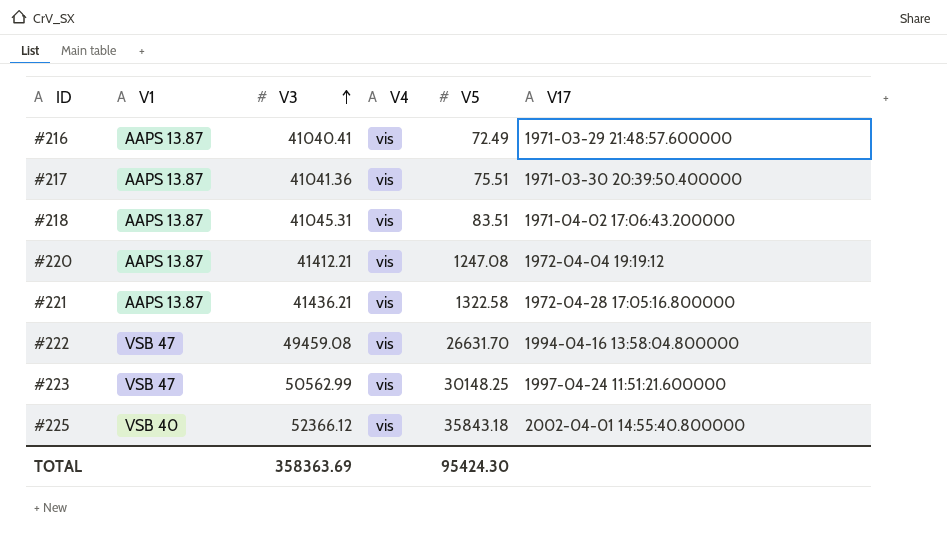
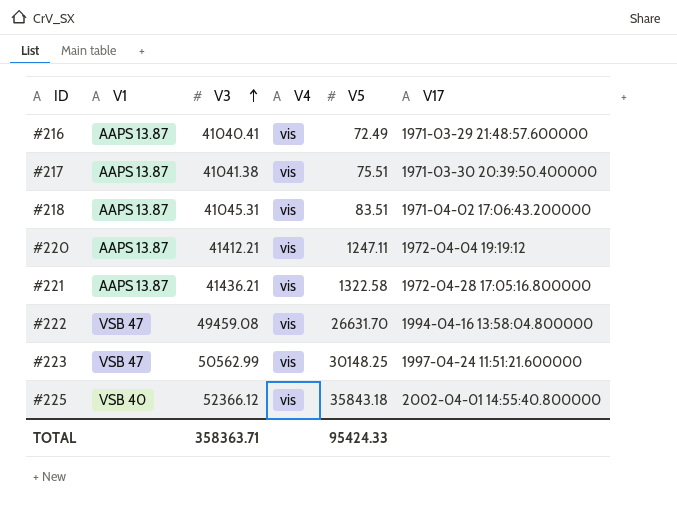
#217 | V3: 41041.36 -> 41041.38
#220 | V5: 1247.08 -> 1247.11
TOTAL | V3: 358363.69 -> 358363.71
TOTAL | V5: 95424.30 -> 95424.33

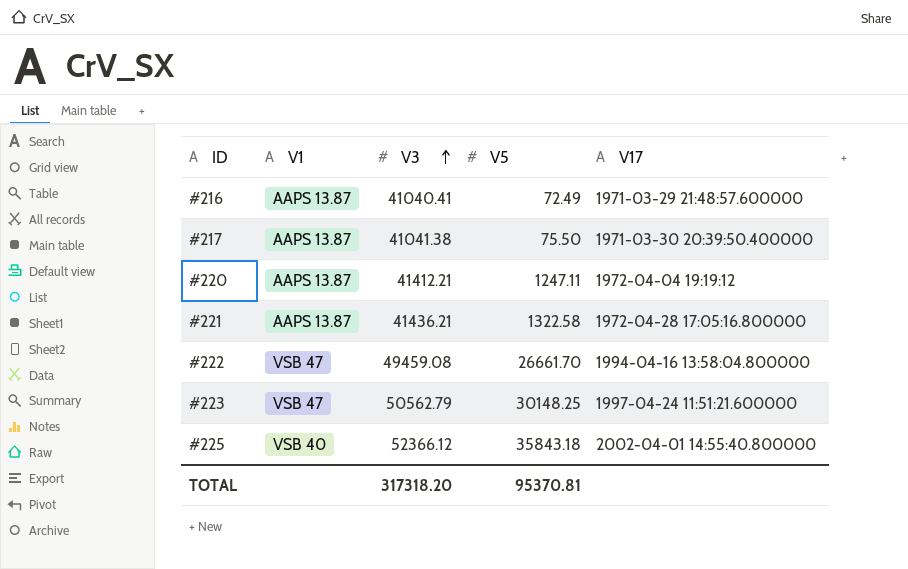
column V4 | position: 4 -> none
row #218: AAPS 13.87 | 41045.31 | vis | 83.51 | 1971-04-02 17:06:43.200000 -> none
#217 | V5: 75.51 -> 75.50
#222 | V5: 26631.70 -> 26661.70
#223 | V3: 50562.99 -> 50562.79
TOTAL | V3: 358363.71 -> 317318.20
TOTAL | V5: 95424.33 -> 95370.81

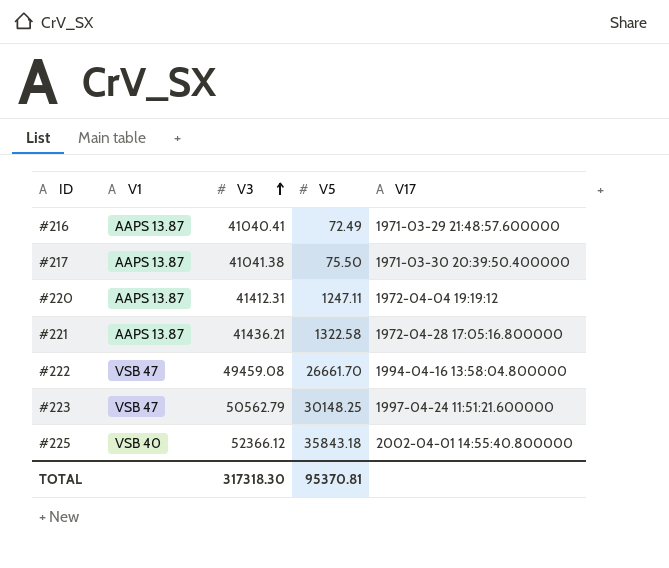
#220 | V3: 41412.21 -> 41412.31
TOTAL | V3: 317318.20 -> 317318.30

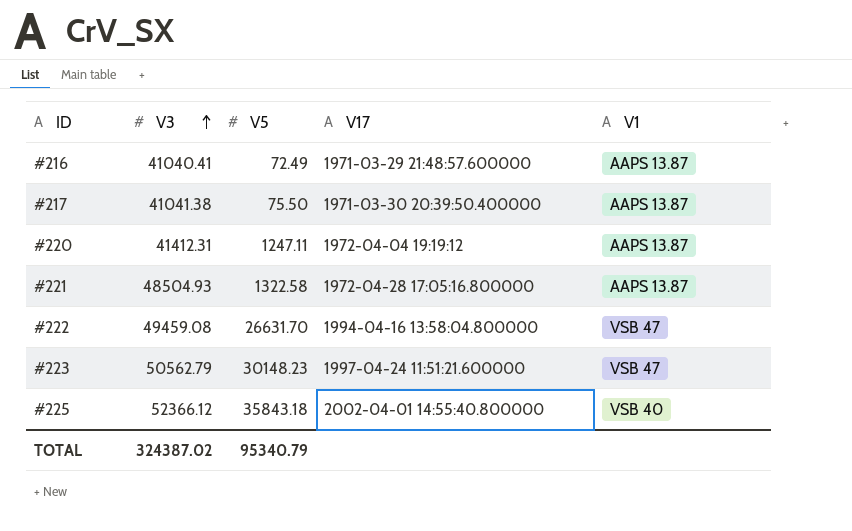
column V1 | position: 2 -> 5
#221 | V3: 41436.21 -> 48504.93
#222 | V5: 26661.70 -> 26631.70
#223 | V5: 30148.25 -> 30148.23
TOTAL | V3: 317318.30 -> 324387.02
TOTAL | V5: 95370.81 -> 95340.79

